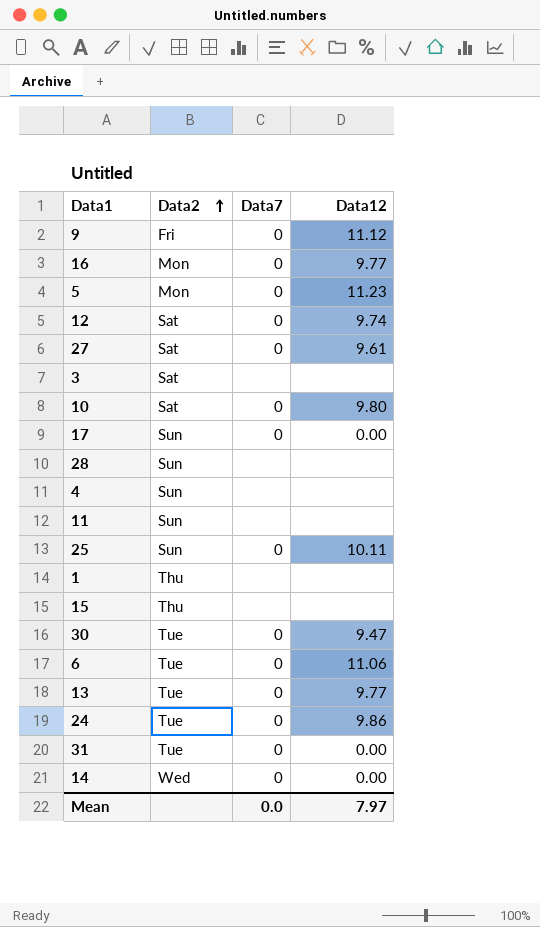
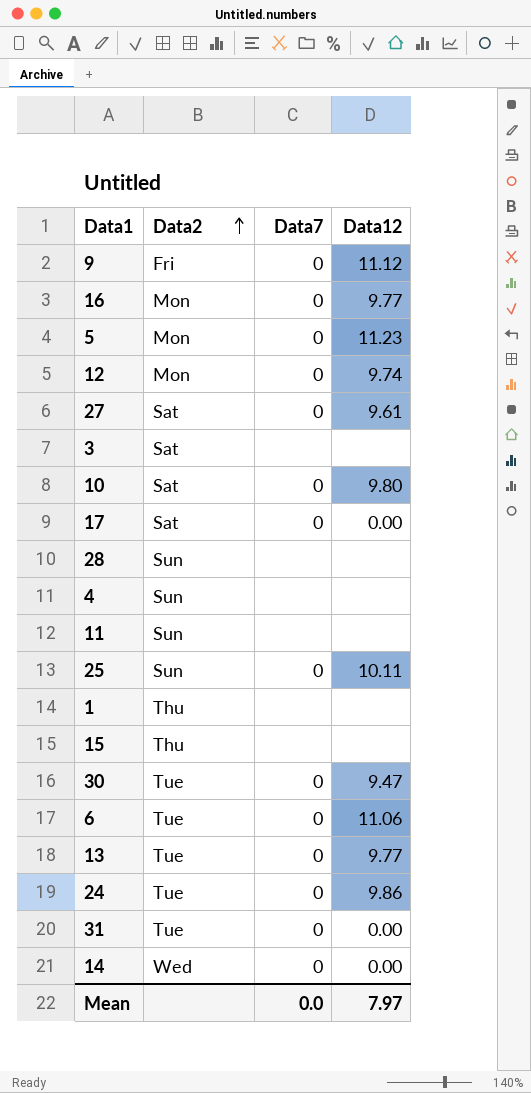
12 | Data2: Sat -> Mon
17 | Data2: Sun -> Sat

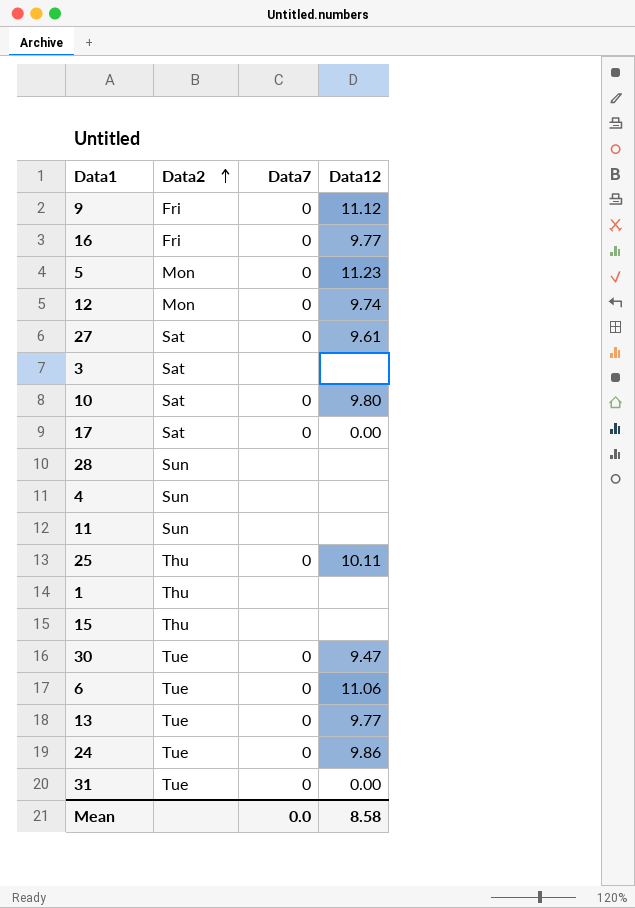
row 14: Wed | 0 | 0.00 -> none
16 | Data2: Mon -> Fri
25 | Data2: Sun -> Thu
Mean | Data12: 7.97 -> 8.58

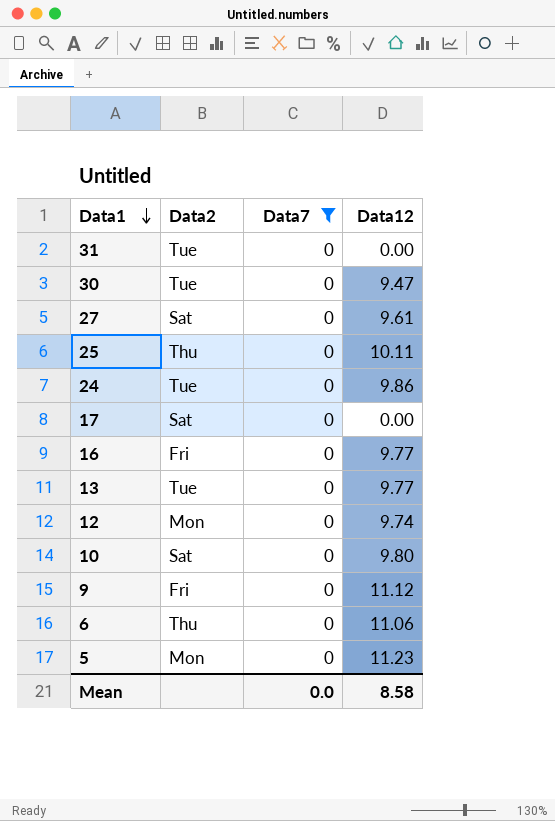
filter: none -> Data7 = 0
row order: Data2 ascending -> Data1 descending
6 | Data2: Tue -> Thu

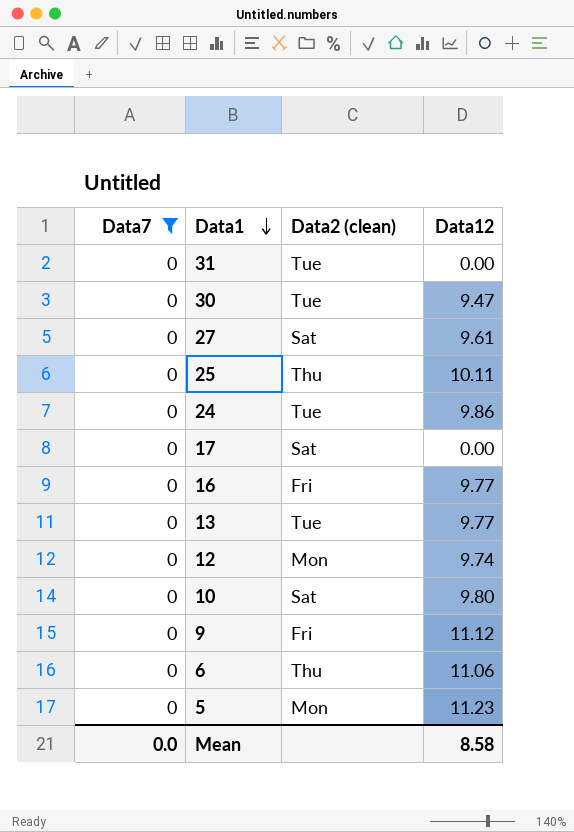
column Data7 | position: 3 -> 1
column name: Data2 -> Data2 (clean)

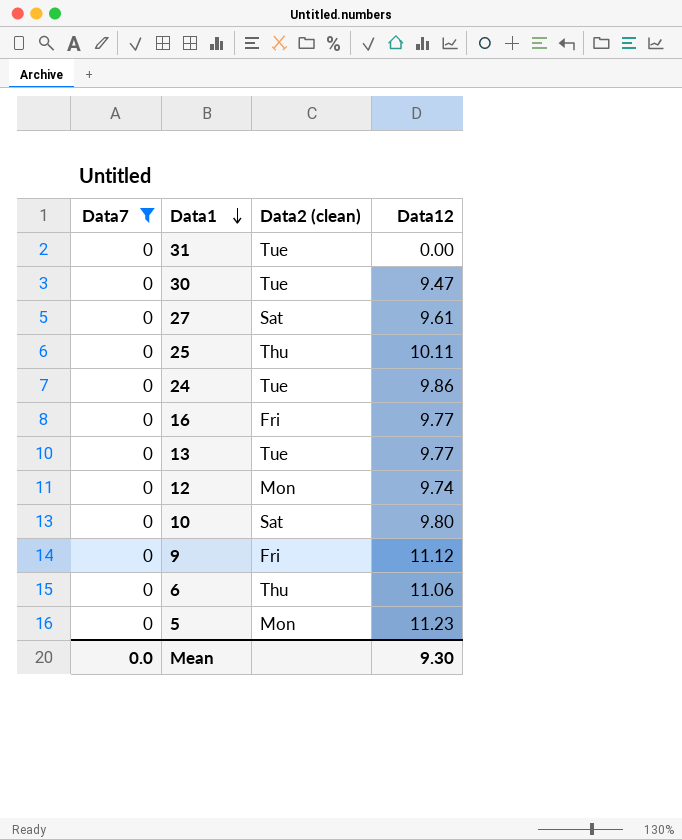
row 17: 0 | Sat | 0.00 -> none
Mean | Data12: 8.58 -> 9.30

